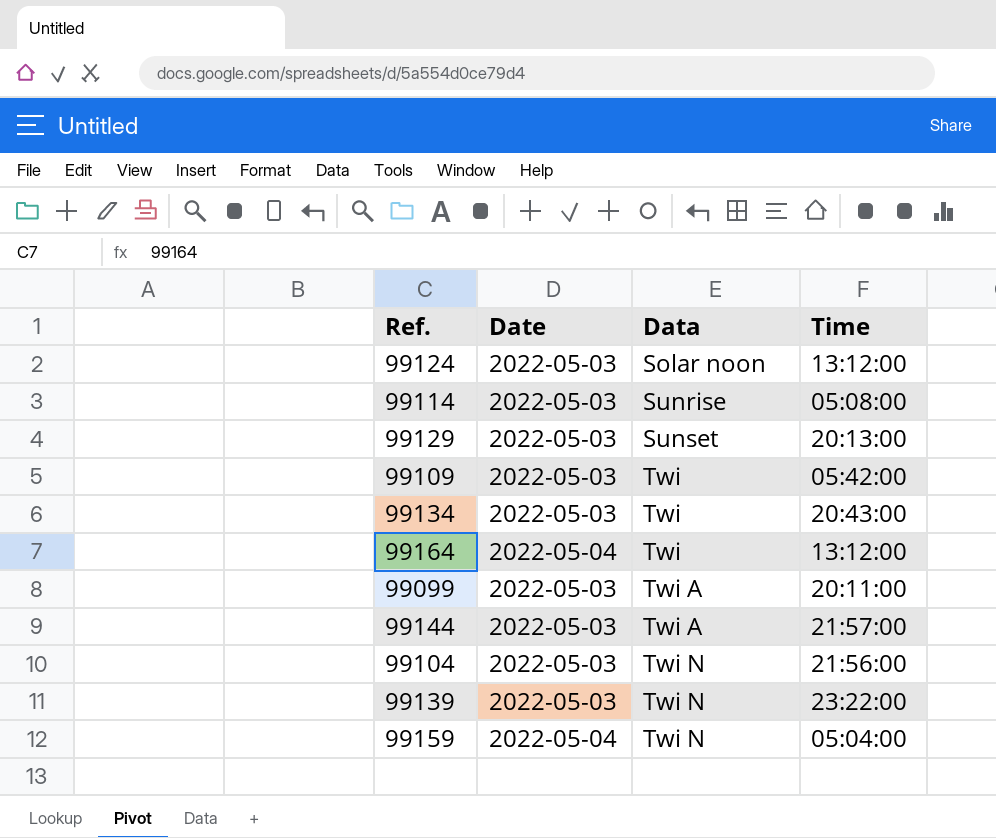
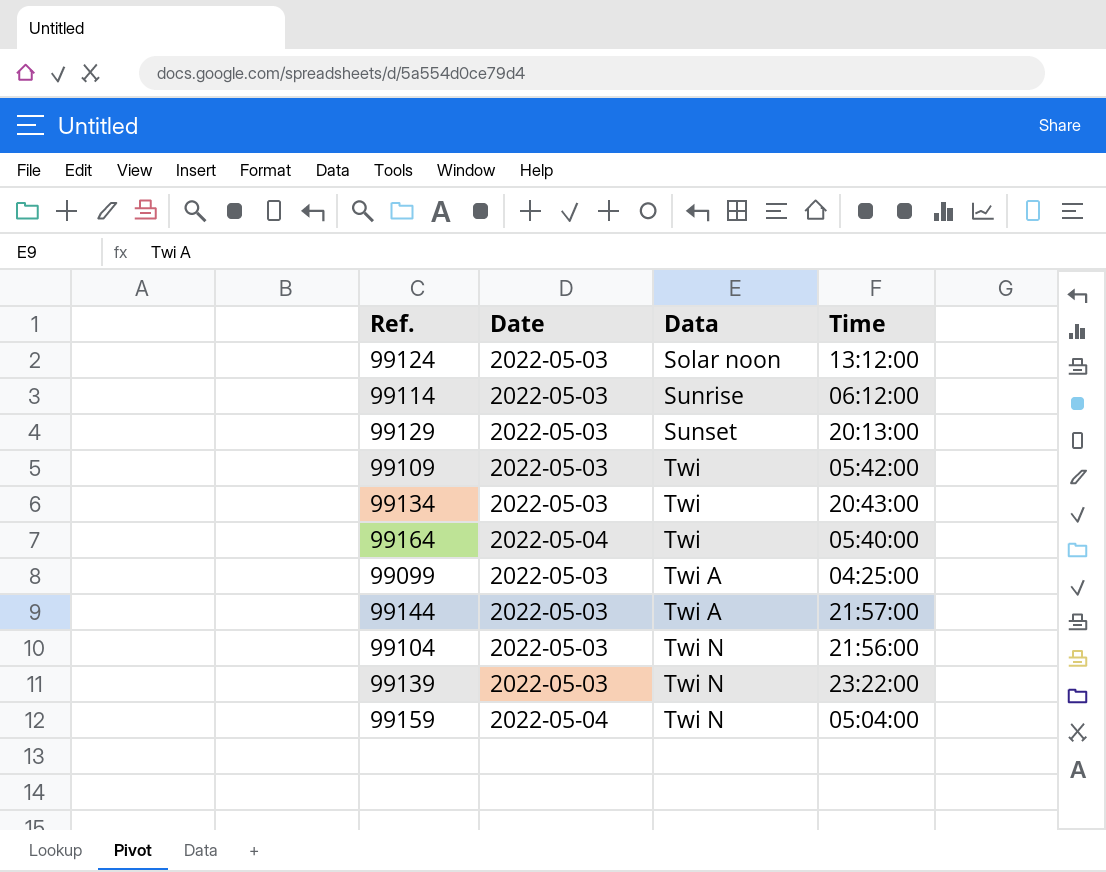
99114 | Time: 05:08:00 -> 06:12:00
99164 | Time: 13:12:00 -> 05:40:00
99099 | Time: 20:11:00 -> 04:25:00

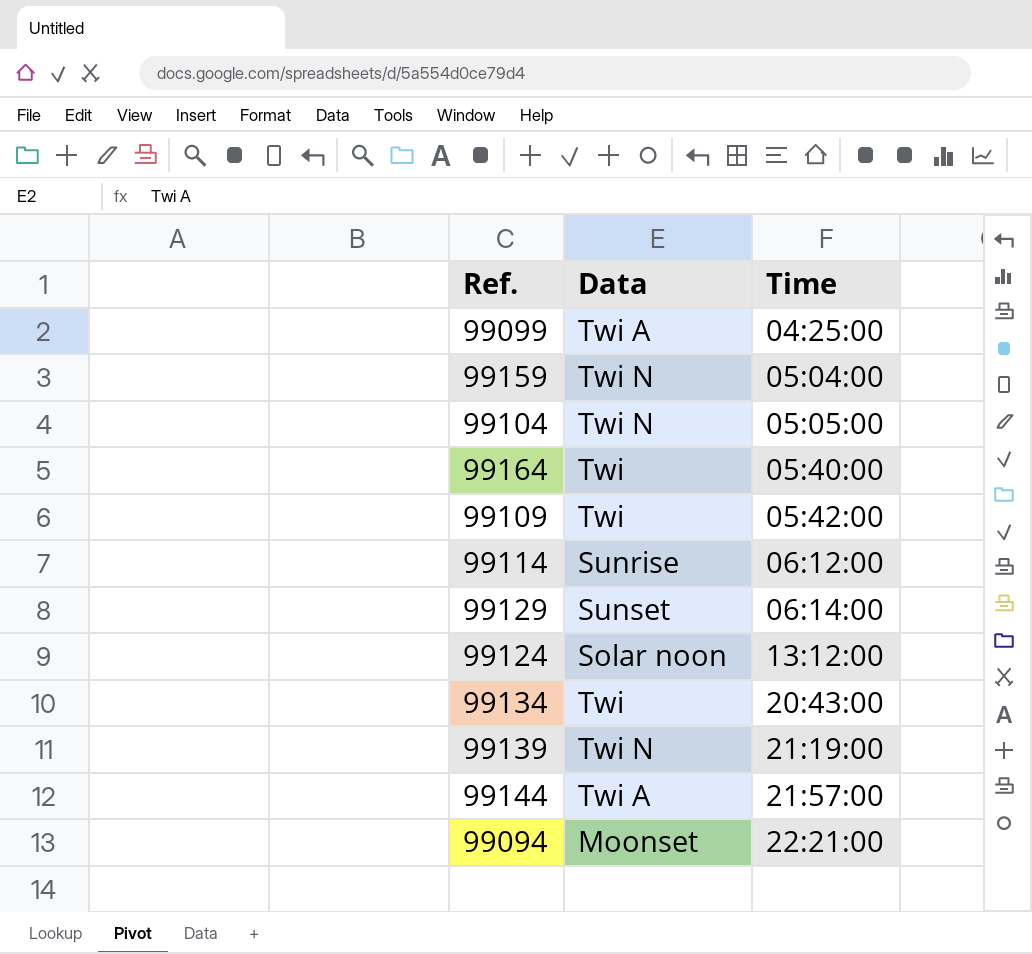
row order: Data ascending -> Time ascending
column Date | position: 2 -> none
99104 | Time: 21:56:00 -> 05:05:00
99129 | Time: 20:13:00 -> 06:14:00
99139 | Time: 23:22:00 -> 21:19:00
row 99094: none -> Moonset | 22:21:00

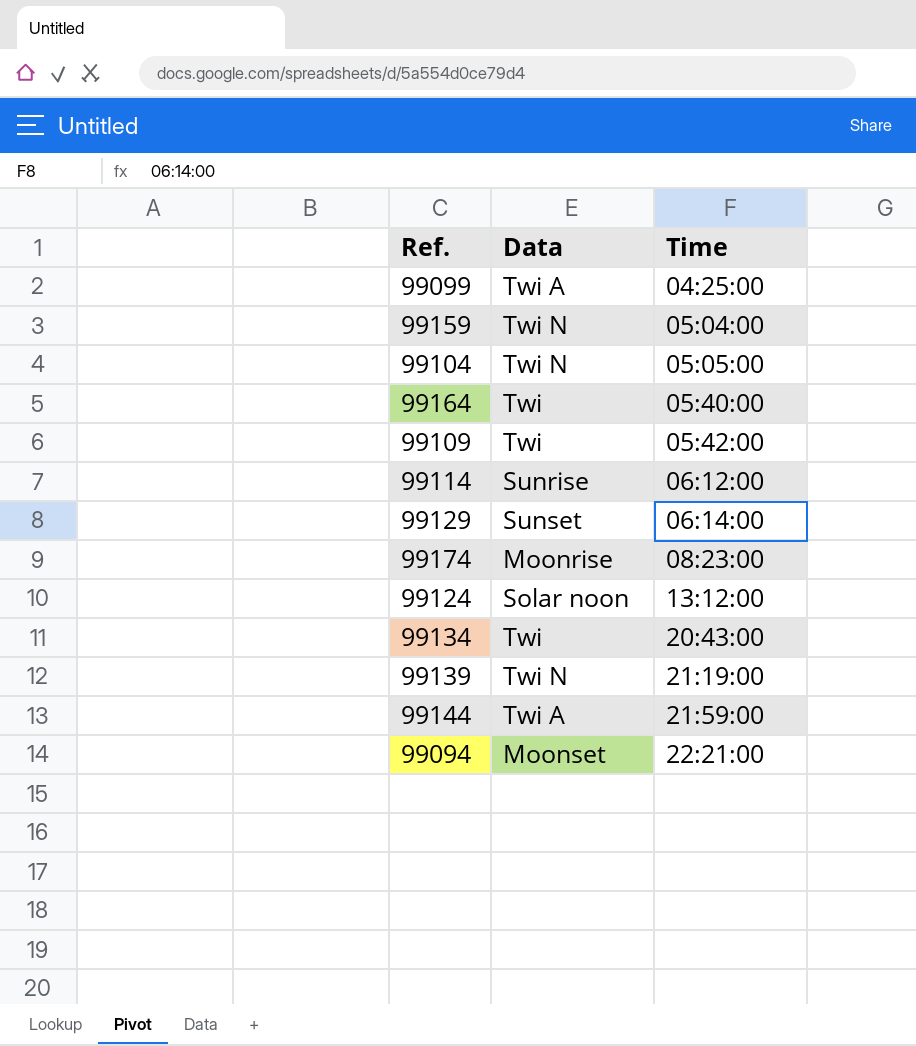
row 99174: none -> Moonrise | 08:23:00
99144 | Time: 21:57:00 -> 21:59:00

